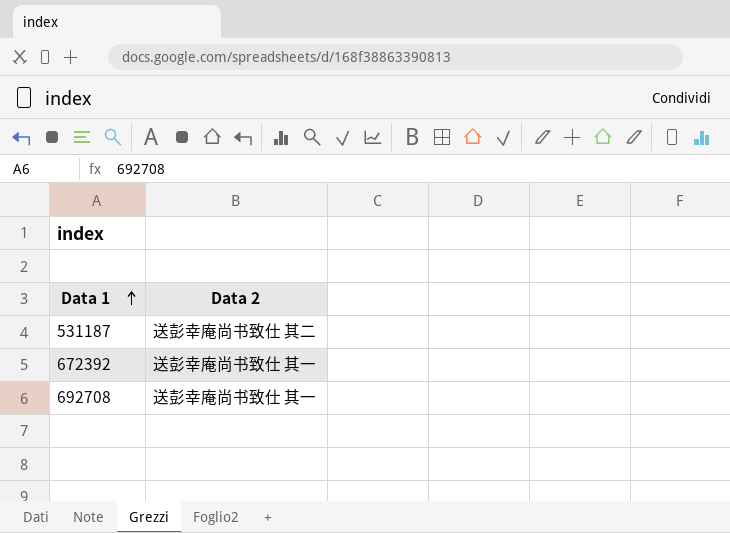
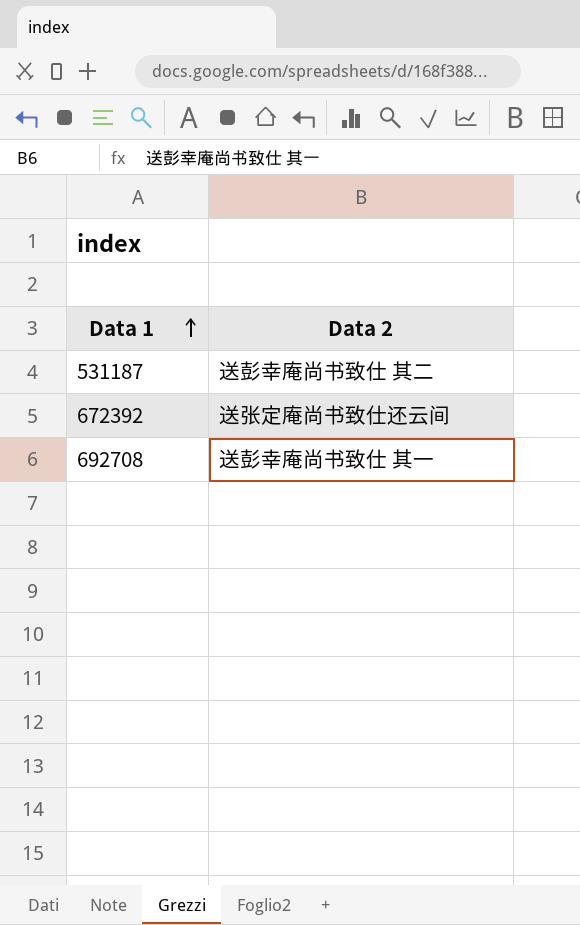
672392 | Data 2: 送彭幸庵尚书致仕 其一 -> 送张定庵尚书致仕还云间

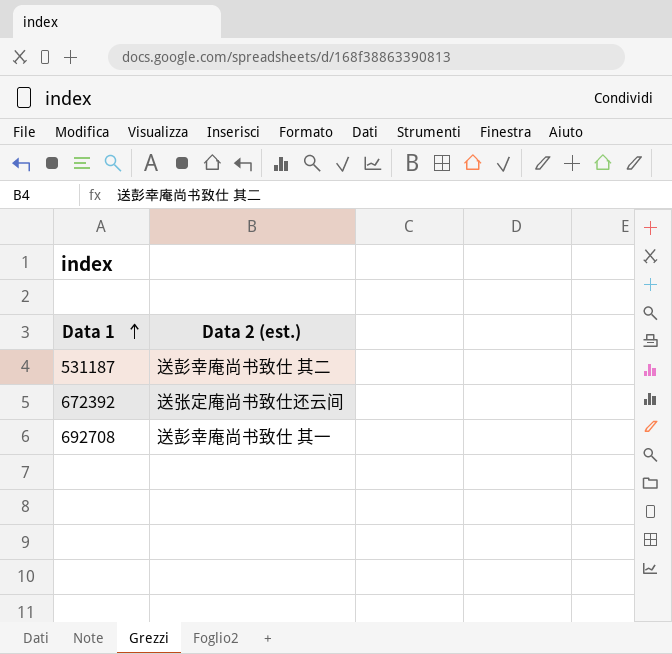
column name: Data 2 -> Data 2 (est.)

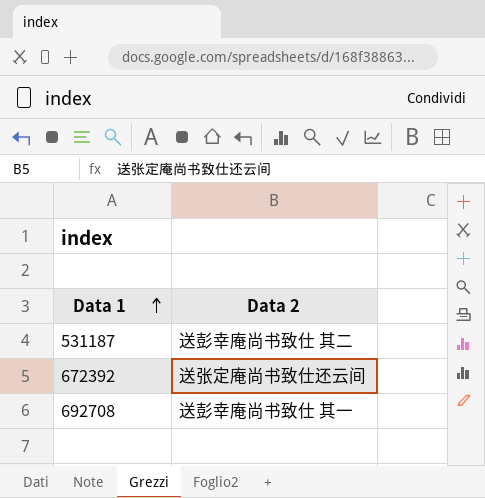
column name: Data 2 (est.) -> Data 2

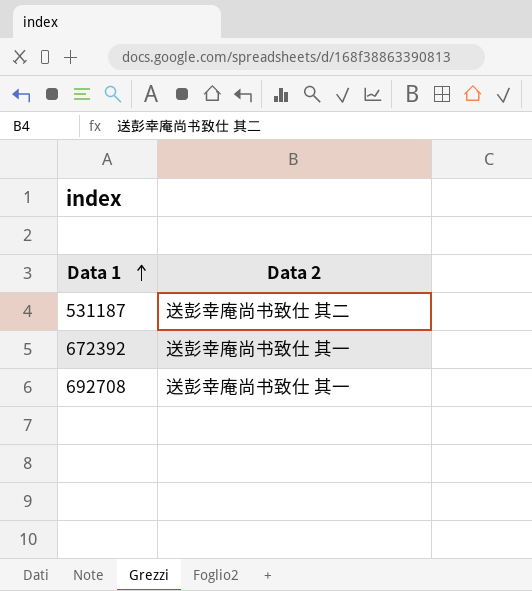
672392 | Data 2: 送张定庵尚书致仕还云间 -> 送彭幸庵尚书致仕 其一

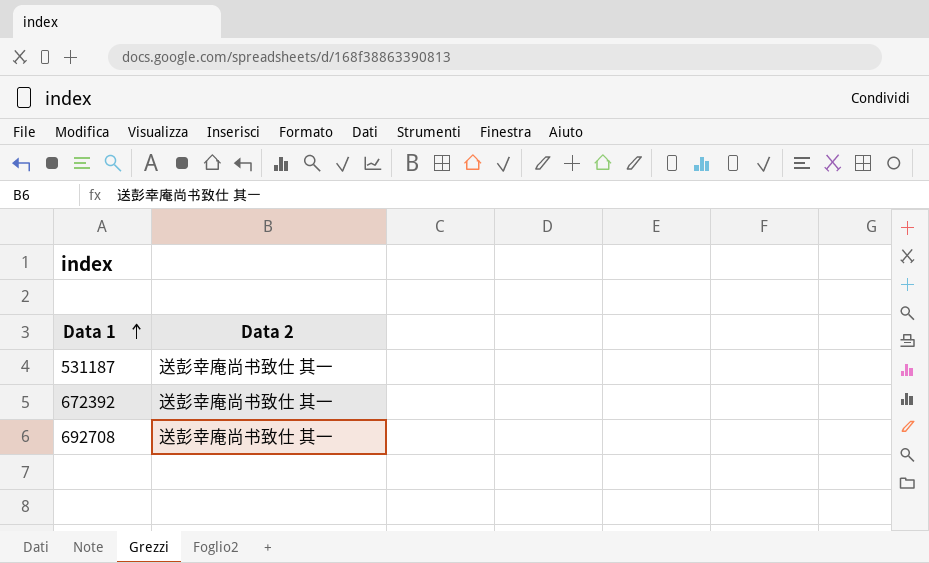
531187 | Data 2: 送彭幸庵尚书致仕 其二 -> 送彭幸庵尚书致仕 其一

